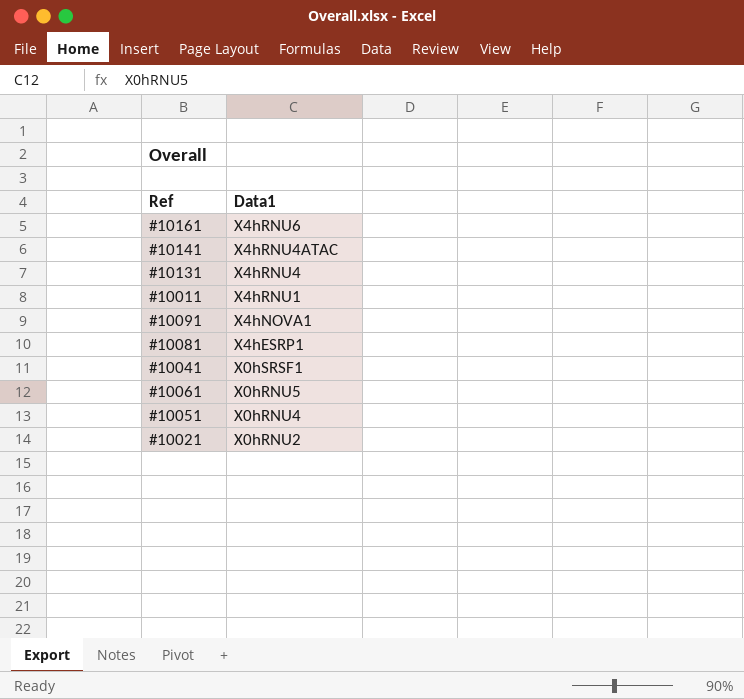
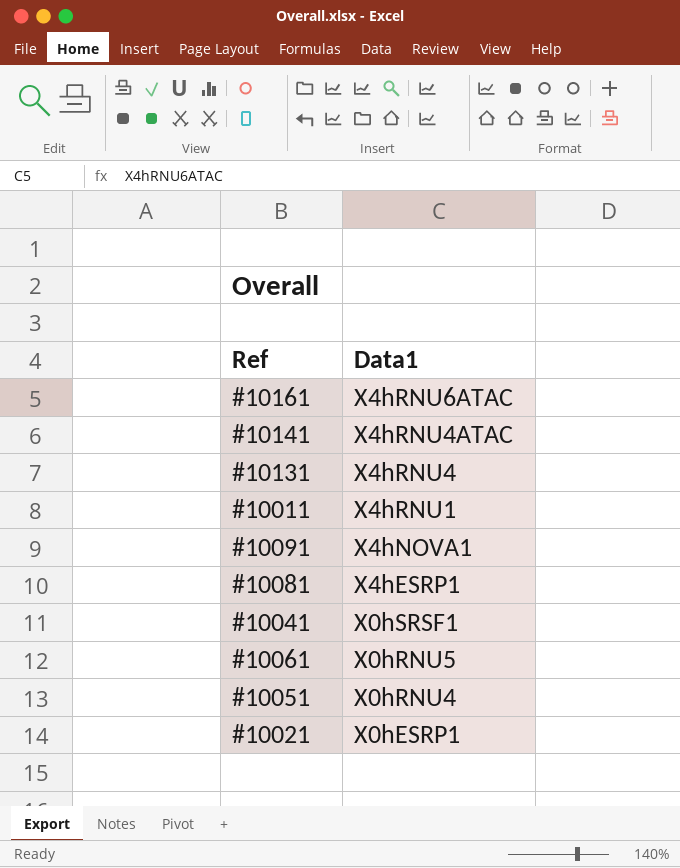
#10161 | Data1: X4hRNU6 -> X4hRNU6ATAC
#10021 | Data1: X0hRNU2 -> X0hESRP1

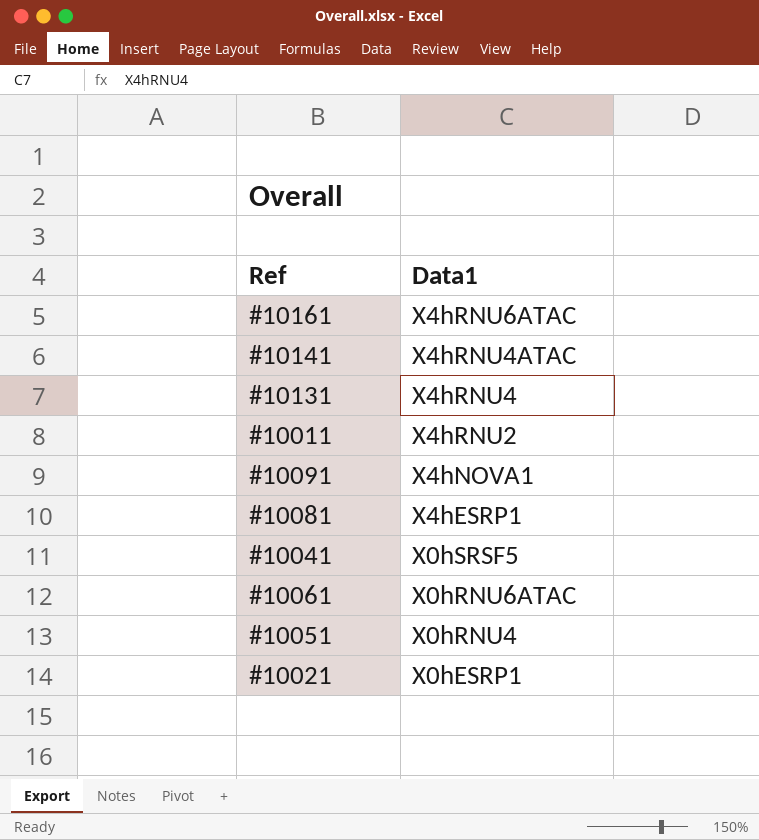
#10011 | Data1: X4hRNU1 -> X4hRNU2
#10041 | Data1: X0hSRSF1 -> X0hSRSF5
#10061 | Data1: X0hRNU5 -> X0hRNU6ATAC

